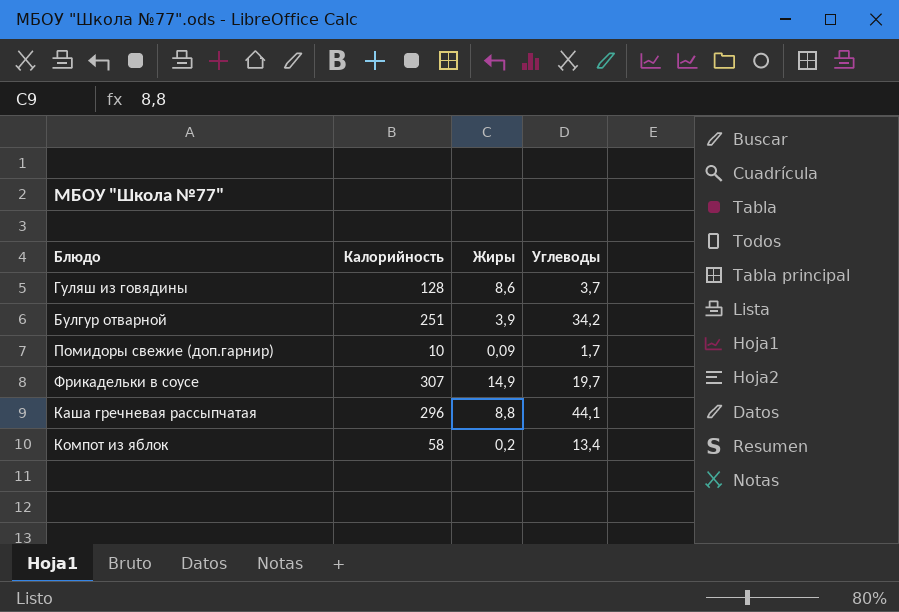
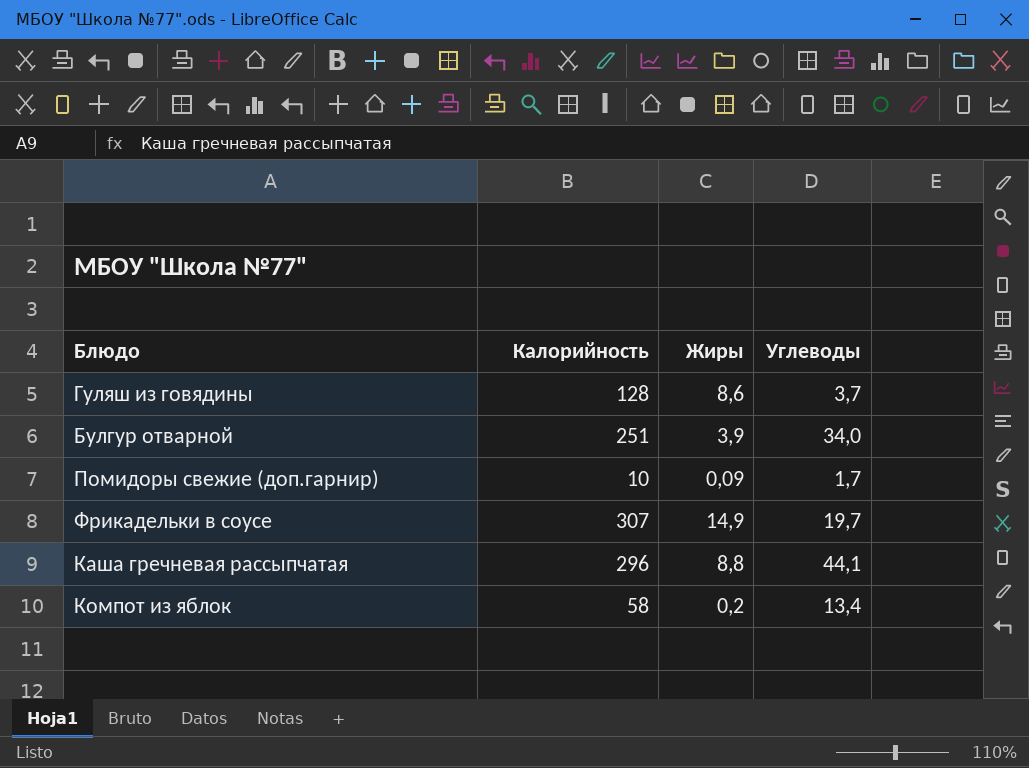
Булгур отварной | Углеводы: 34,2 -> 34,0

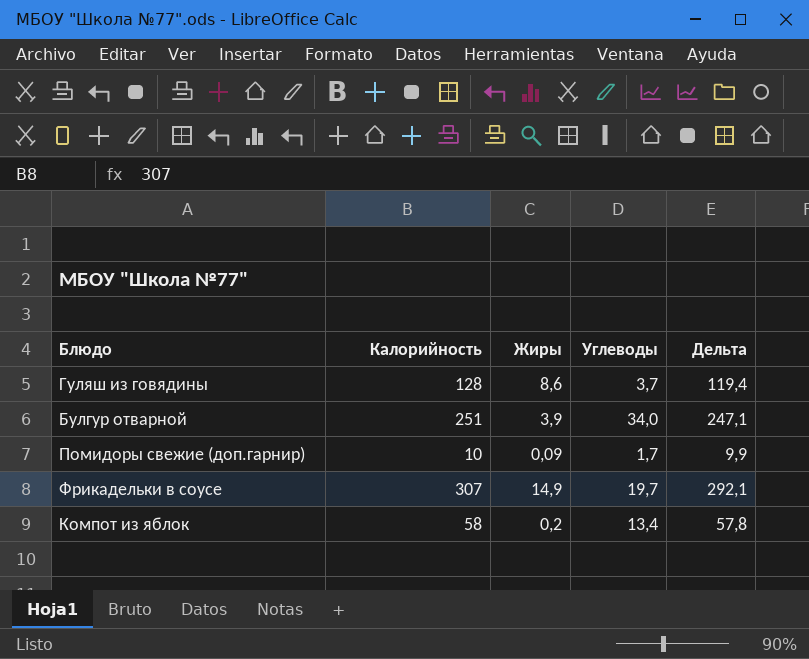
column Дельта | formula: none -> [Калорийность] - [Жиры]
row Каша гречневая рассыпчатая: 296 | 8,8 | 44,1 -> none

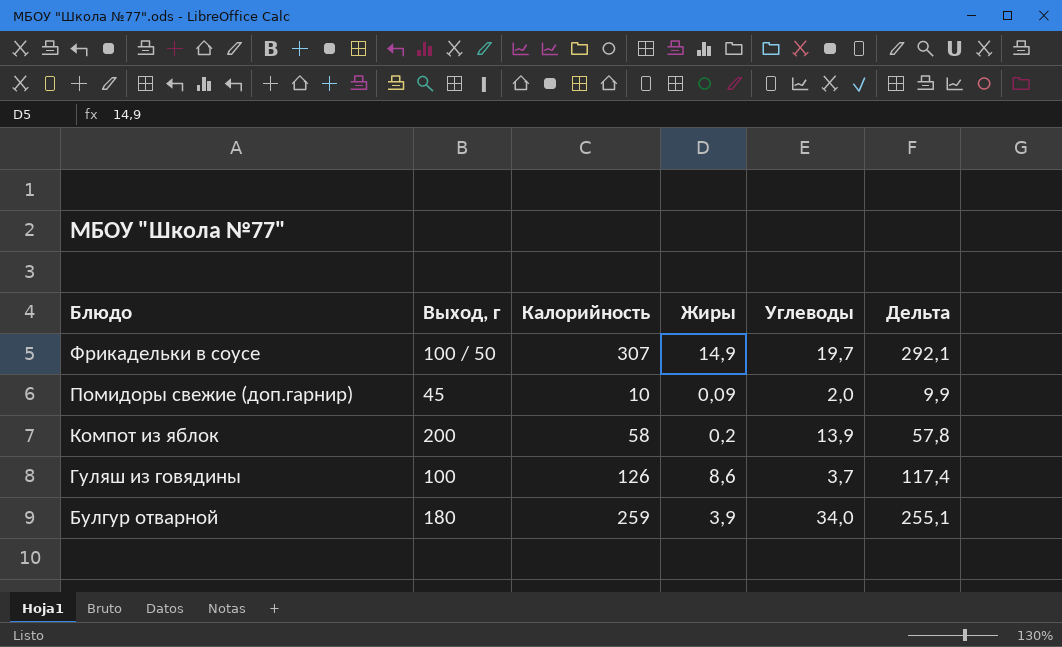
row order: none -> Блюдо descending
column Выход, г | position: none -> 2
Помидоры свежие (доп.гарнир) | Углеводы: 1,7 -> 2,0
Компот из яблок | Углеводы: 13,4 -> 13,9
Гуляш из говядины | Калорийность: 128 -> 126
Гуляш из говядины | Дельта: 119,4 -> 117,4
Булгур отварной | Калорийность: 251 -> 259
Булгур отварной | Дельта: 247,1 -> 255,1

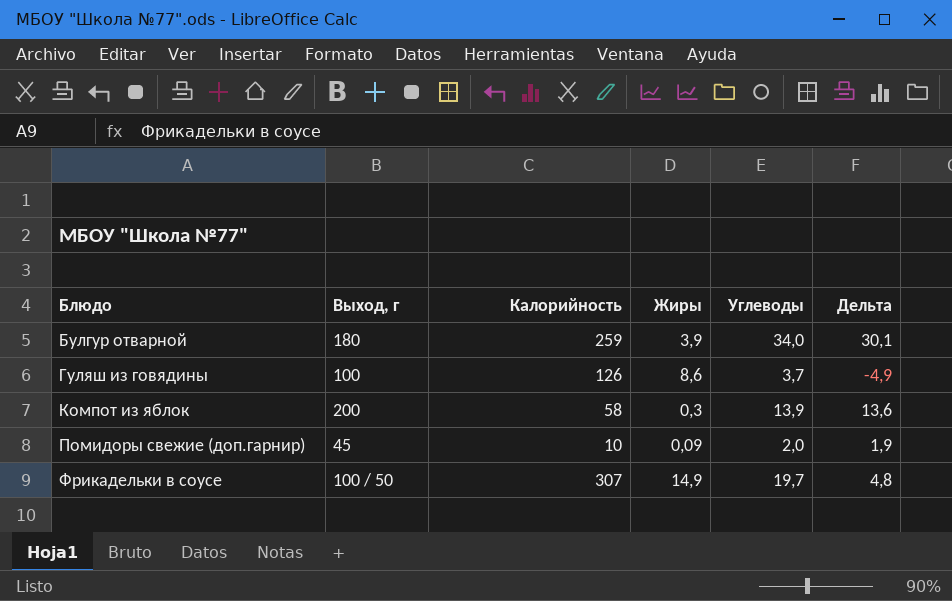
row order: Блюдо descending -> Блюдо ascending
column Дельта | formula: [Калорийность] - [Жиры] -> [Углеводы] - [Жиры]
Компот из яблок | Жиры: 0,2 -> 0,3

